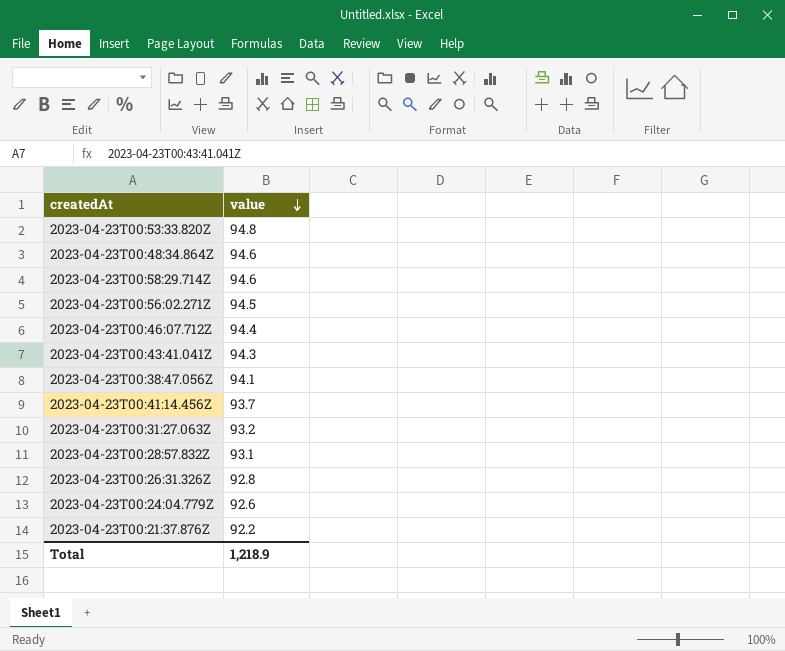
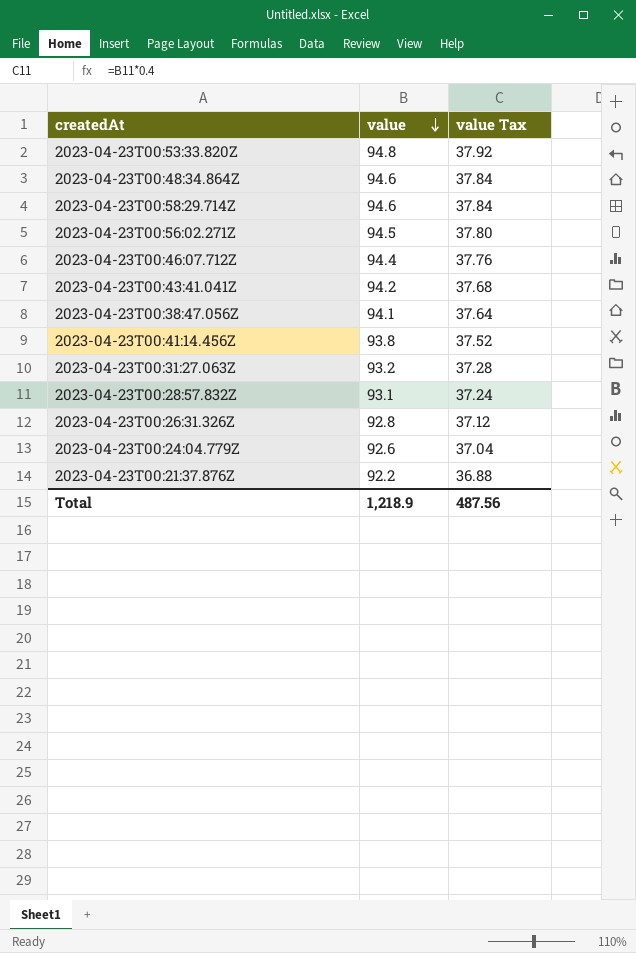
column value Tax | formula: none -> [value] * 0.4
2023-04-23T00:43:41.041Z | value: 94.3 -> 94.2
2023-04-23T00:41:14.456Z | value: 93.7 -> 93.8

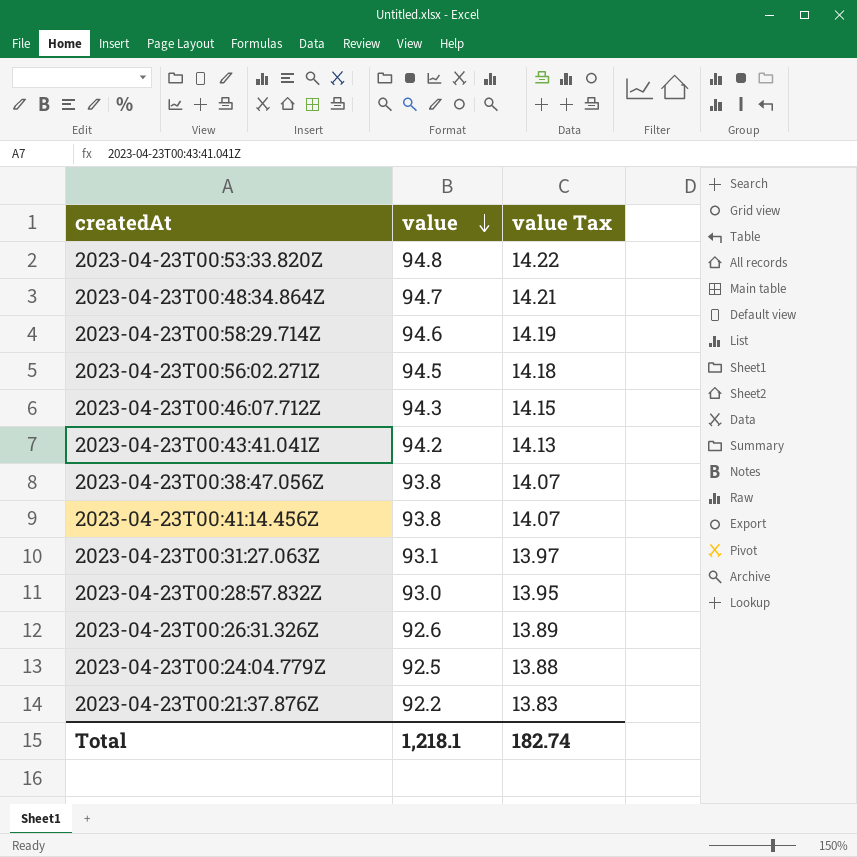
column value Tax | formula: [value] * 0.4 -> [value] * 0.15
2023-04-23T00:48:34.864Z | value: 94.6 -> 94.7
2023-04-23T00:46:07.712Z | value: 94.4 -> 94.3
2023-04-23T00:38:47.056Z | value: 94.1 -> 93.8
2023-04-23T00:31:27.063Z | value: 93.2 -> 93.1
2023-04-23T00:28:57.832Z | value: 93.1 -> 93.0
2023-04-23T00:26:31.326Z | value: 92.8 -> 92.6
2023-04-23T00:24:04.779Z | value: 92.6 -> 92.5
Total | value: 1,218.9 -> 1,218.1
Total | value Tax: 487.56 -> 182.74

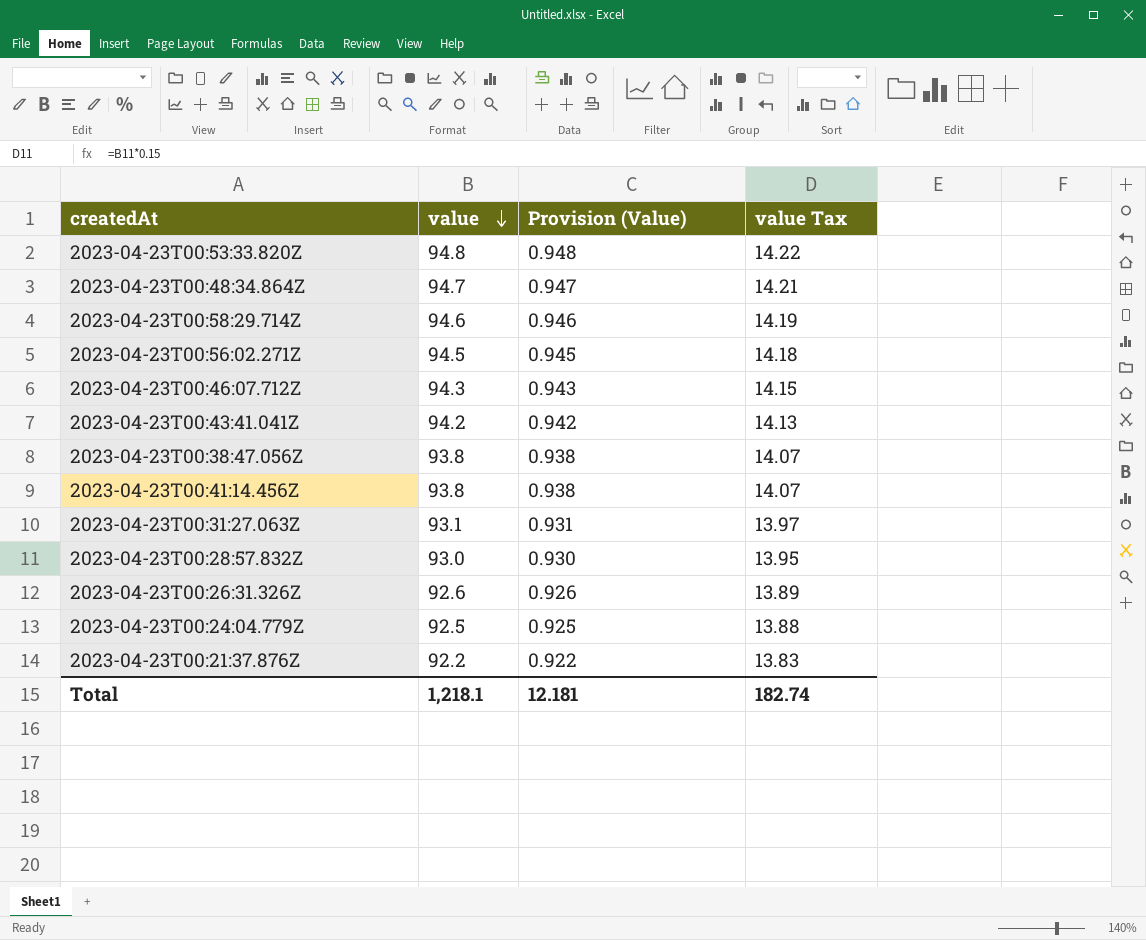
column Provision (Value) | formula: none -> [value] * 0.01

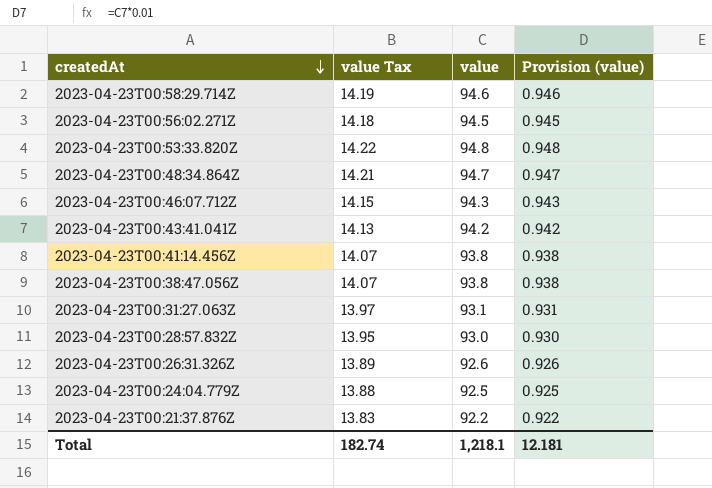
row order: value descending -> createdAt descending
column value Tax | position: 4 -> 2
column name: Provision (Value) -> Provision (value)

